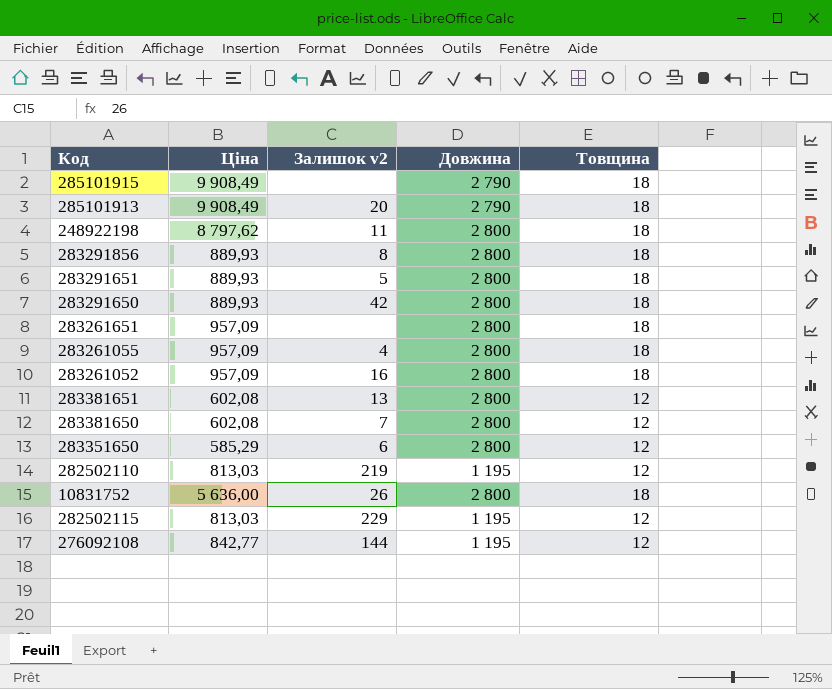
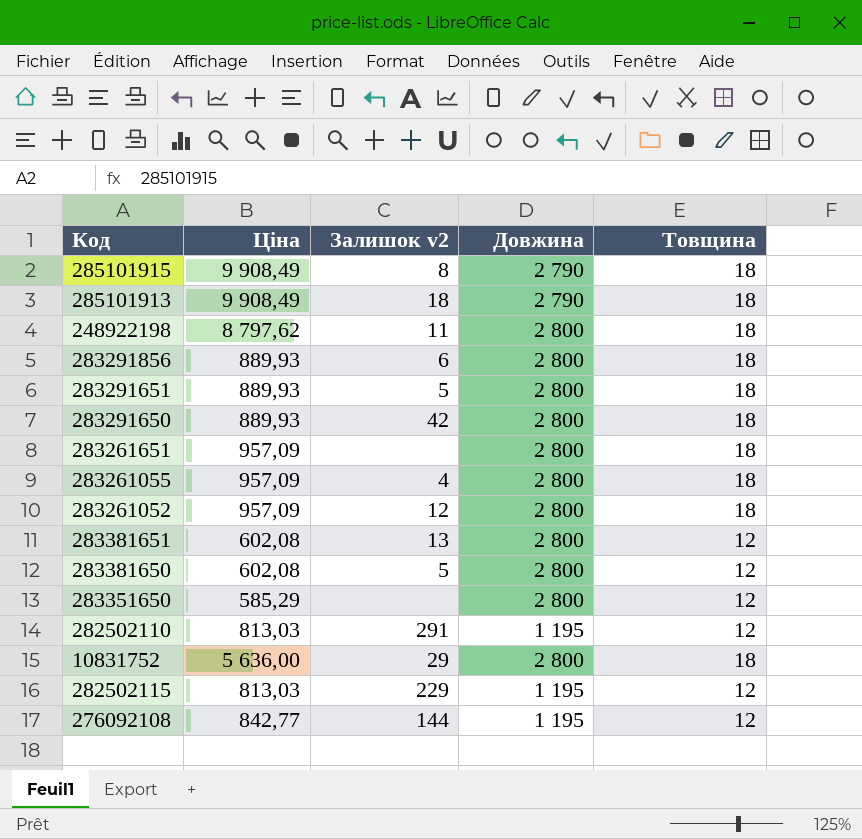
285101915 | Залишок v2: none -> 8
285101913 | Залишок v2: 20 -> 18
283291856 | Залишок v2: 8 -> 6
283261052 | Залишок v2: 16 -> 12
283381650 | Залишок v2: 7 -> 5
283351650 | Залишок v2: 6 -> none
282502110 | Залишок v2: 219 -> 291
10831752 | Залишок v2: 26 -> 29

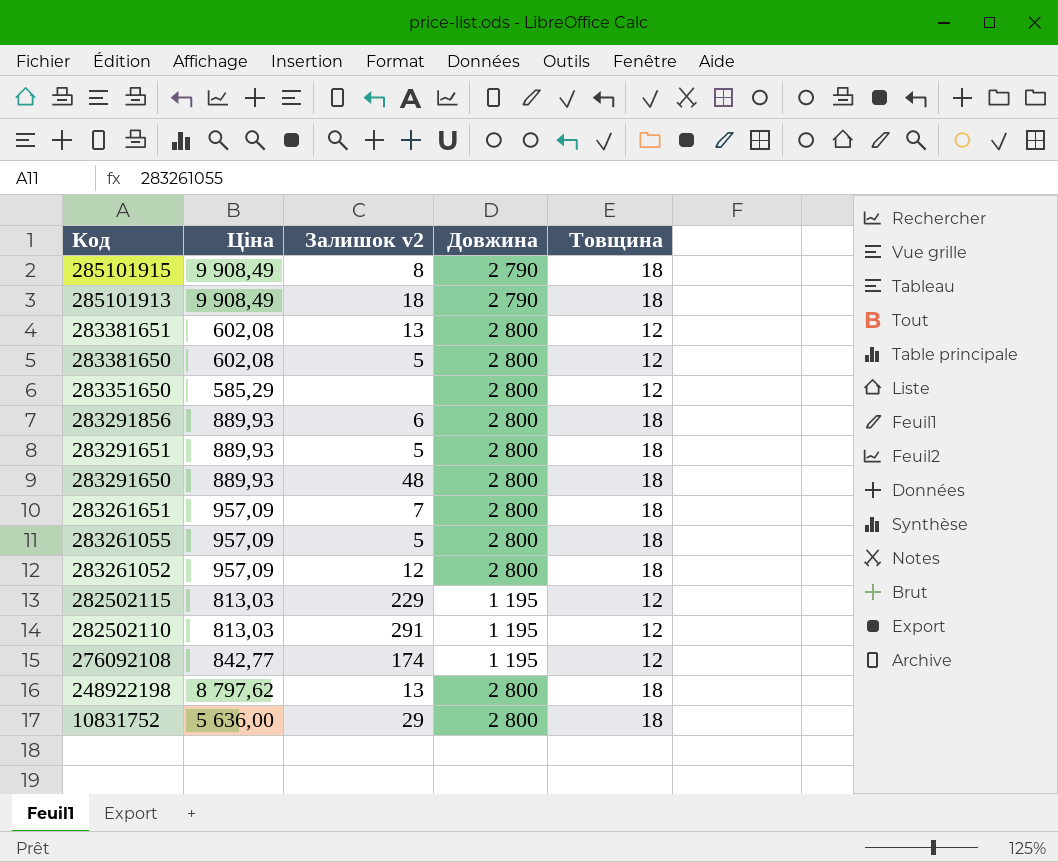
row order: none -> Код descending
283291650 | Залишок v2: 42 -> 48
283261651 | Залишок v2: none -> 7
283261055 | Залишок v2: 4 -> 5
276092108 | Залишок v2: 144 -> 174
248922198 | Залишок v2: 11 -> 13

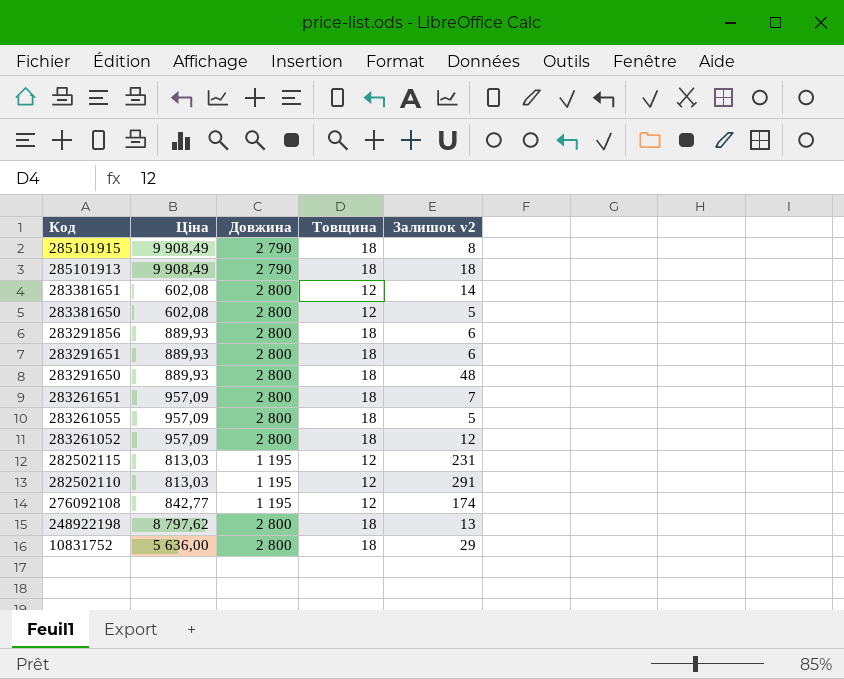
column Залишок v2 | position: 3 -> 5
row 283351650: 585,29 | none | 2 800 | 12 -> none
283381651 | Залишок v2: 13 -> 14
283291651 | Залишок v2: 5 -> 6
282502115 | Залишок v2: 229 -> 231

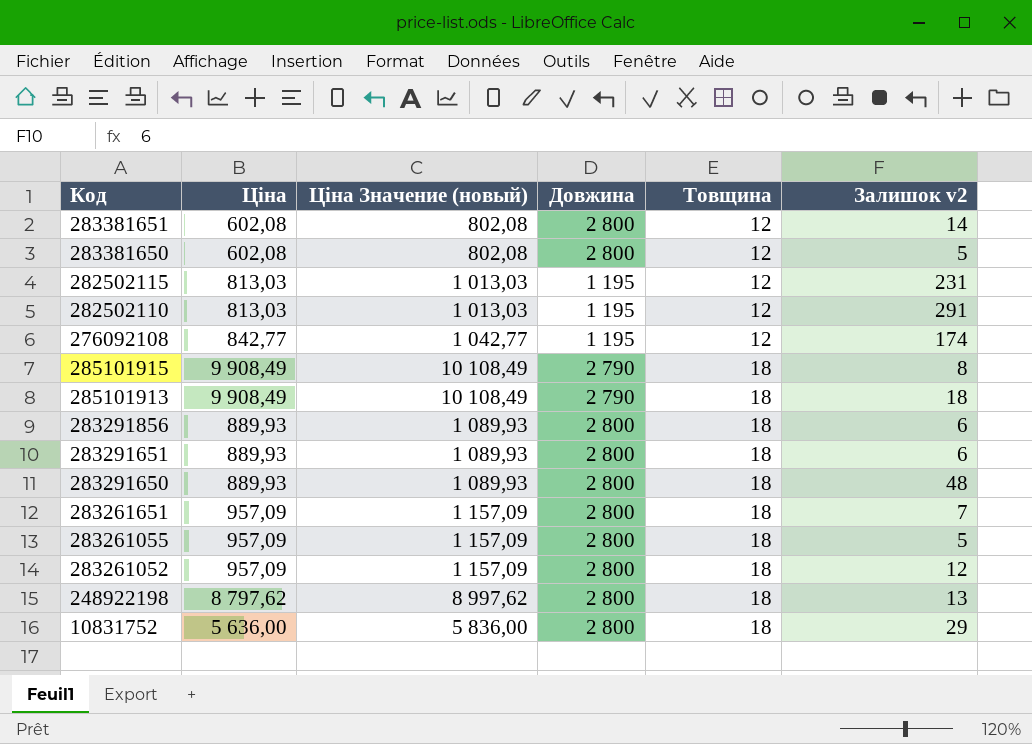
row order: Код descending -> Товщина ascending
column Ціна Значение (новый) | formula: none -> [Ціна] + 200

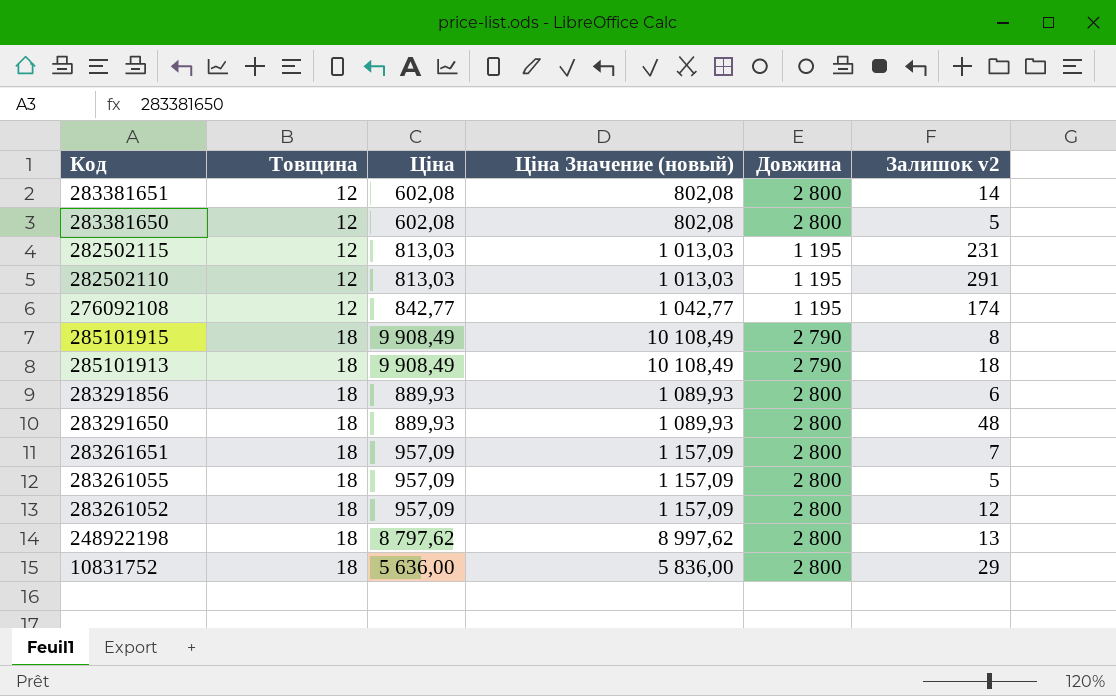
column Товщина | position: 5 -> 2
row 283291651: 889,93 | 1 089,93 | 2 800 | 18 | 6 -> none

